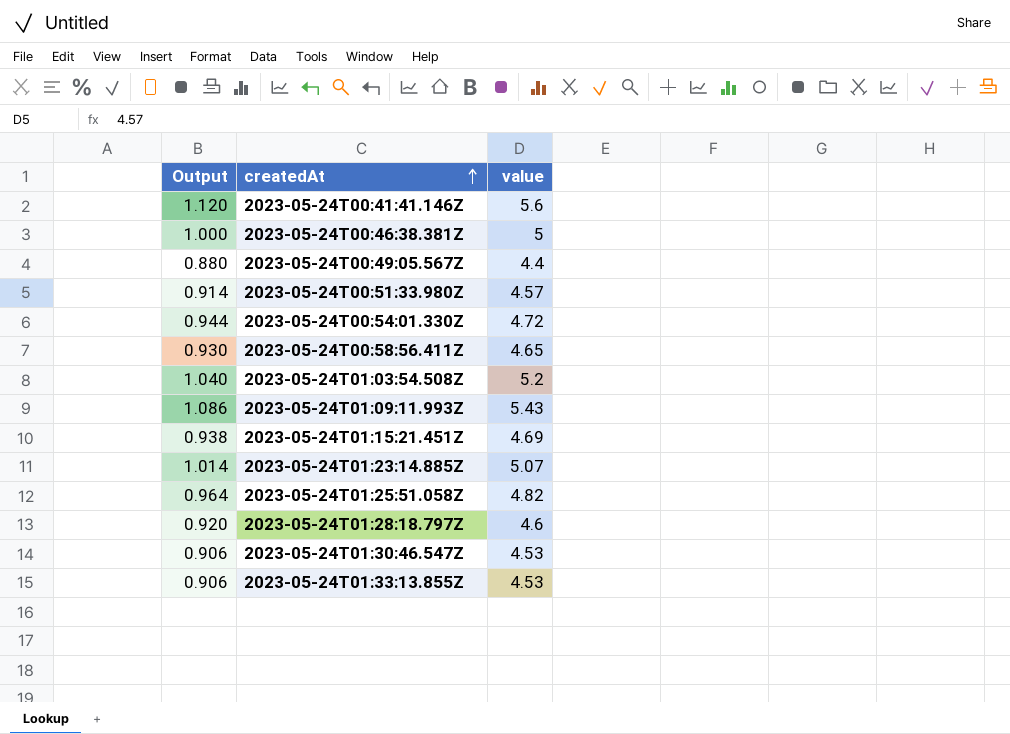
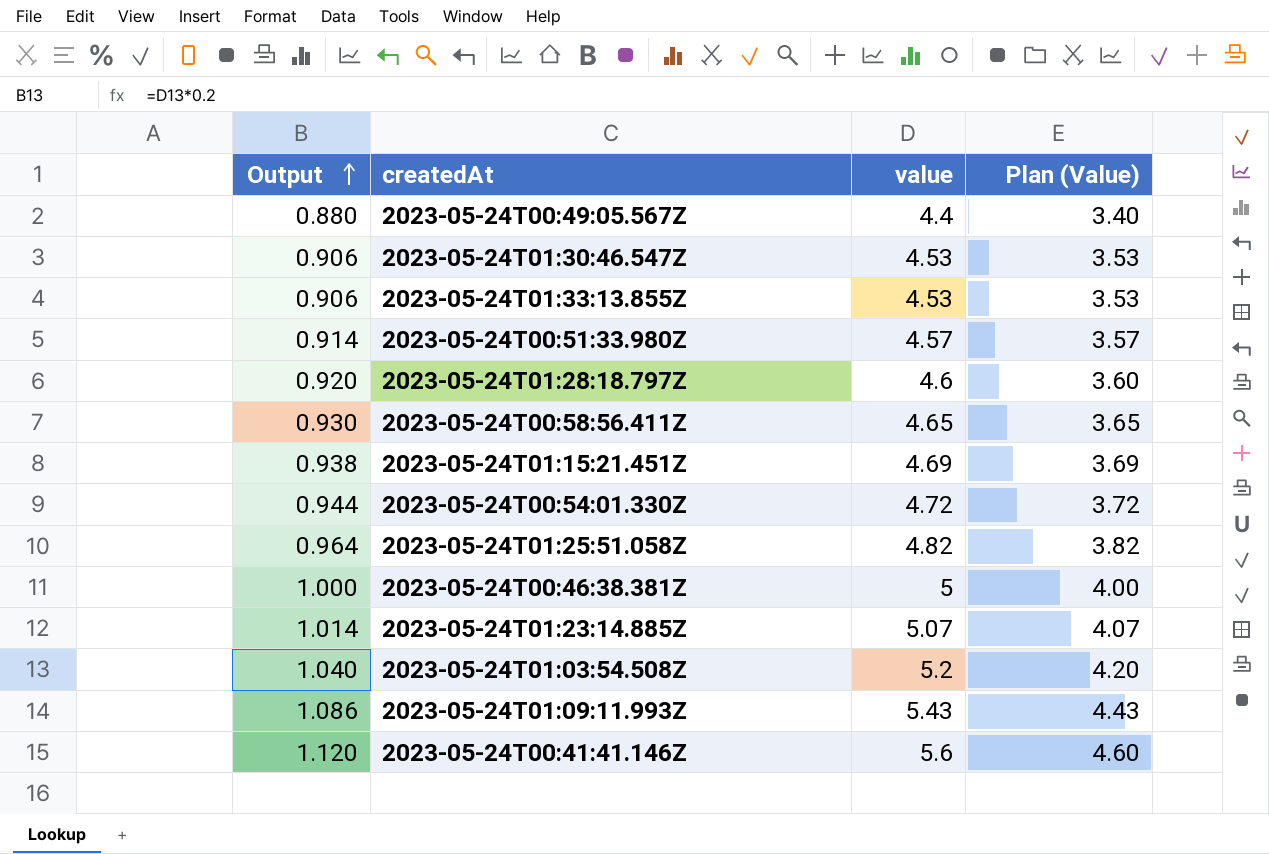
row order: createdAt ascending -> Output ascending
column Plan (Value) | formula: none -> [value] - 1

